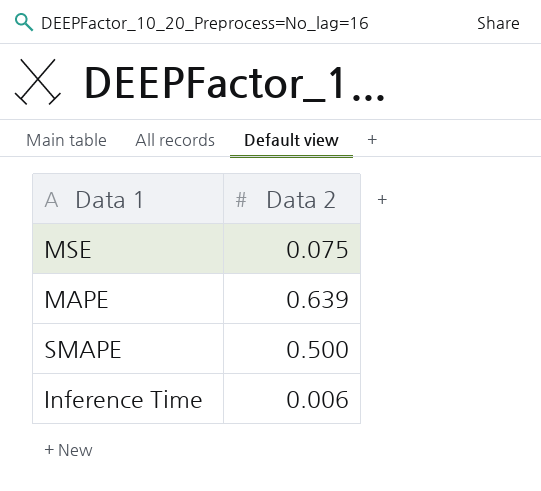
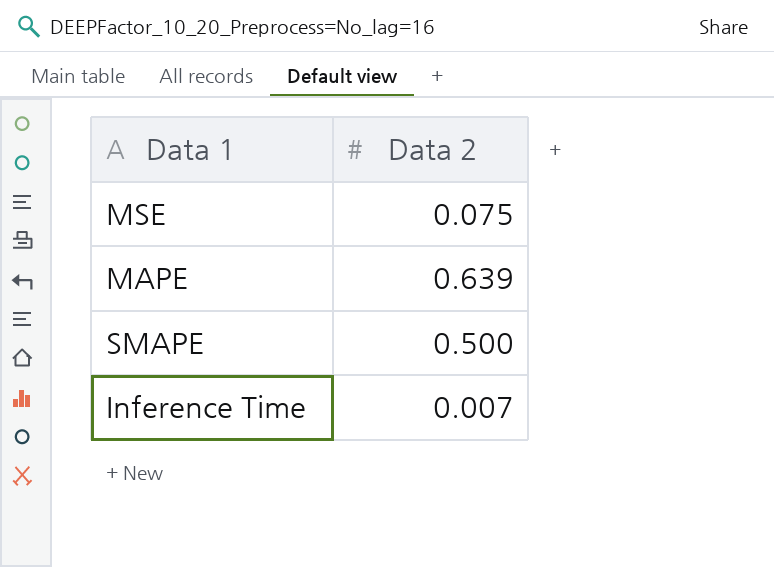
Inference Time | Data 2: 0.006 -> 0.007

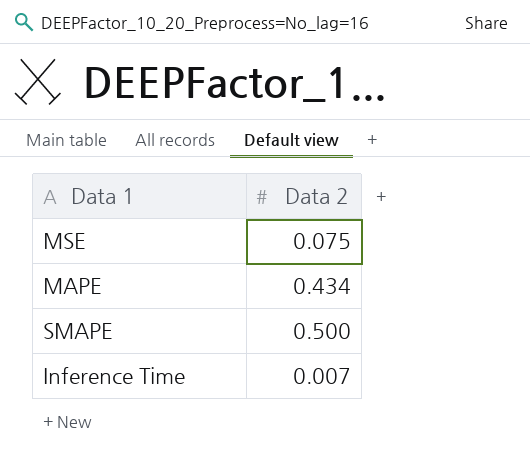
MAPE | Data 2: 0.639 -> 0.434

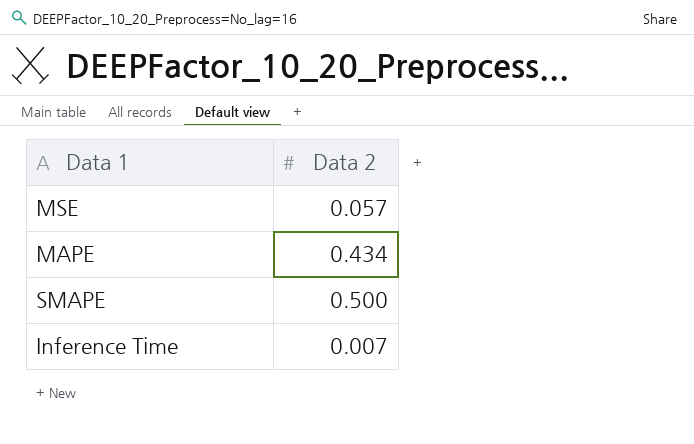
MSE | Data 2: 0.075 -> 0.057

